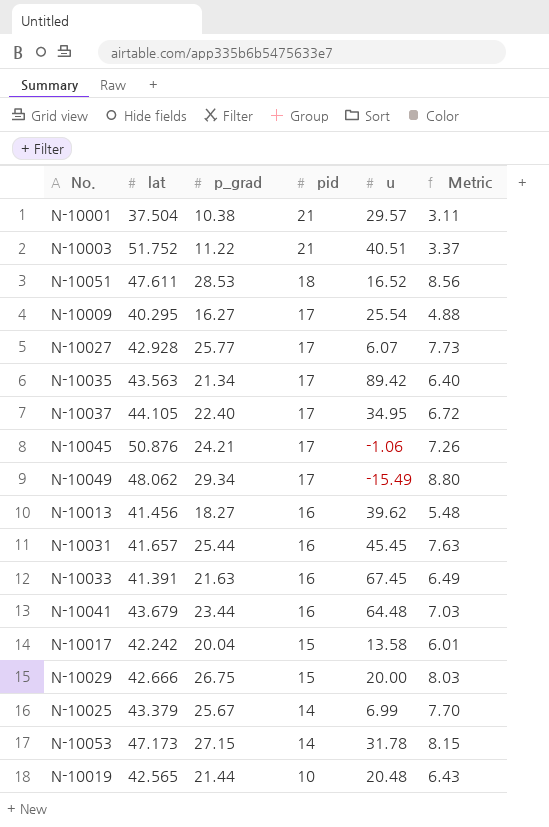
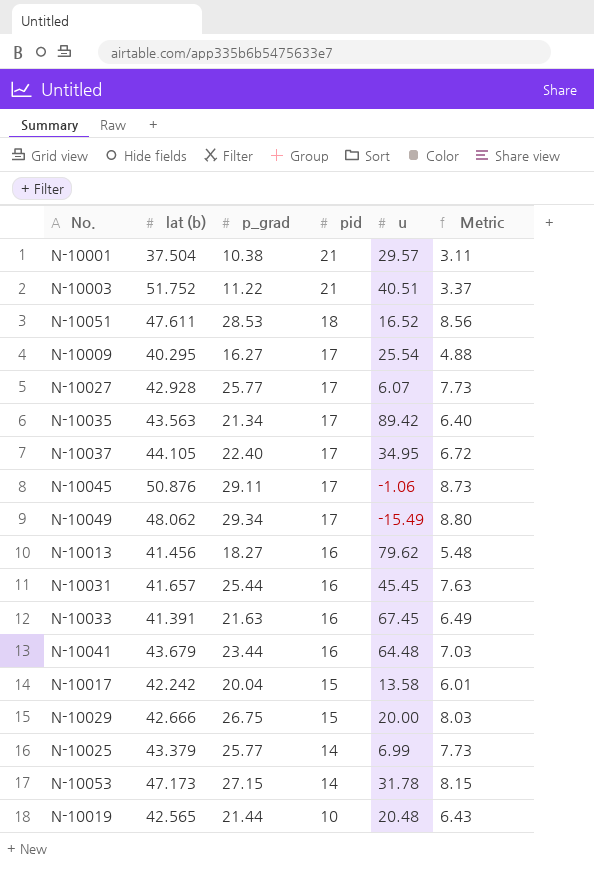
column name: lat -> lat (b)
N-10045 | p_grad: 24.21 -> 29.11
N-10045 | Metric: 7.26 -> 8.73
N-10013 | u: 39.62 -> 79.62
N-10025 | p_grad: 25.67 -> 25.77
N-10025 | Metric: 7.70 -> 7.73

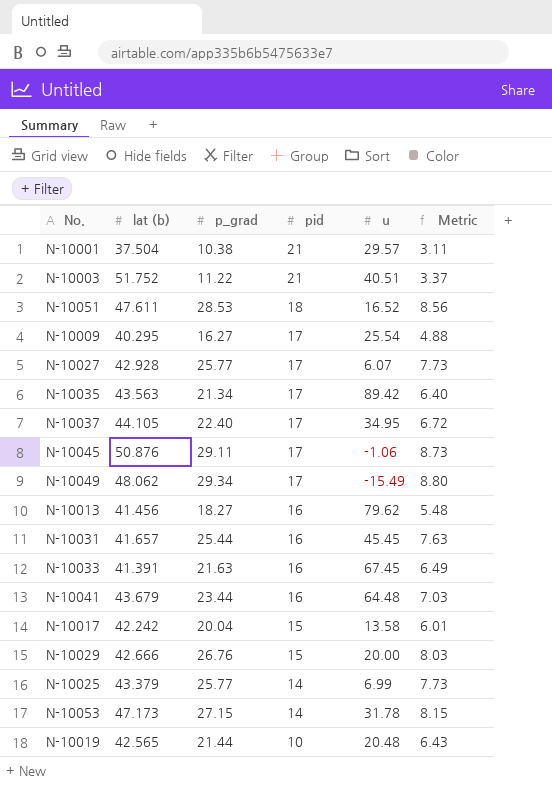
N-10029 | p_grad: 26.75 -> 26.76

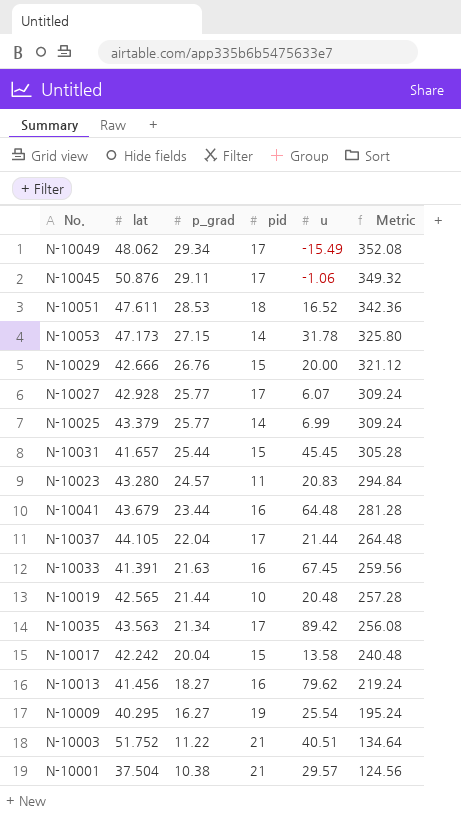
row order: pid descending -> p_grad descending
column name: lat (b) -> lat
column Metric | formula: [p_grad] * 0.3 -> [p_grad] * 12
N-10031 | pid: 16 -> 15
row N-10023: none -> 43.280 | 24.57 | 11 | 20.83 | 294.84
N-10037 | p_grad: 22.40 -> 22.04
N-10037 | u: 34.95 -> 21.44
N-10009 | pid: 17 -> 19

